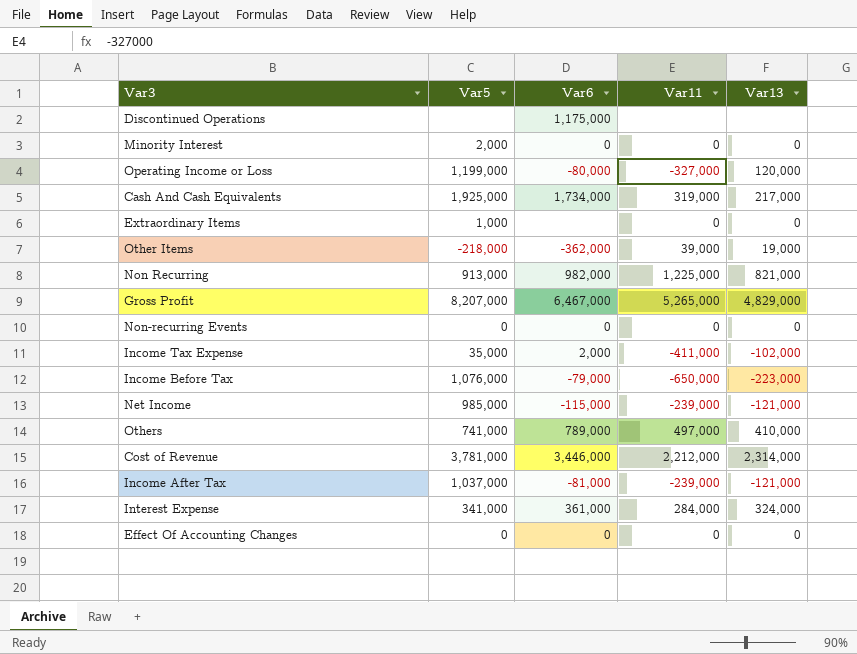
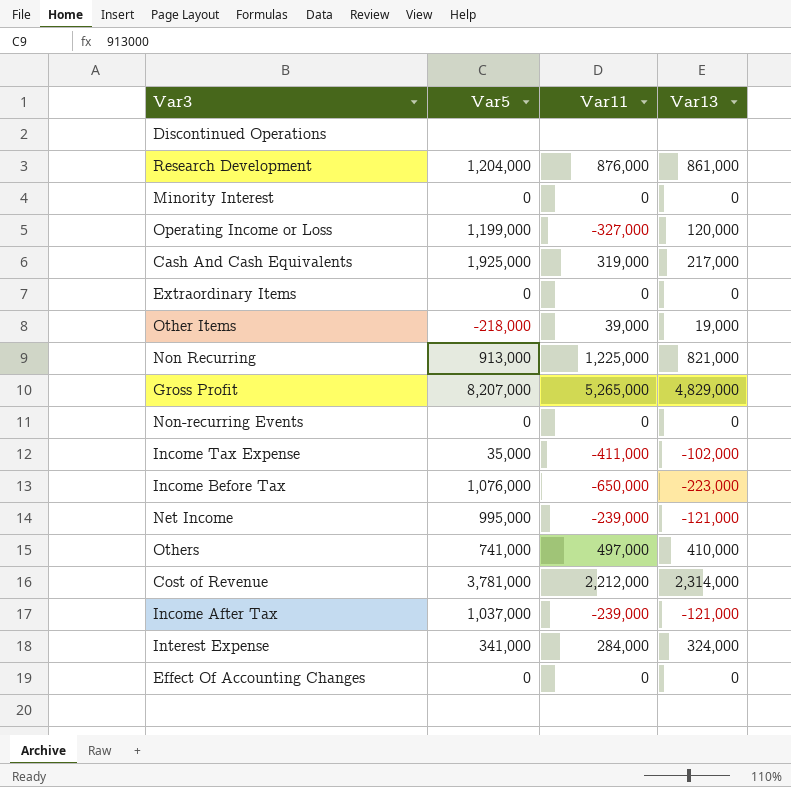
column Var6 | position: 3 -> none
row Research Development: none -> 1,204,000 | 876,000 | 861,000
Minority Interest | Var5: 2,000 -> 0
Extraordinary Items | Var5: 1,000 -> 0
Net Income | Var5: 985,000 -> 995,000

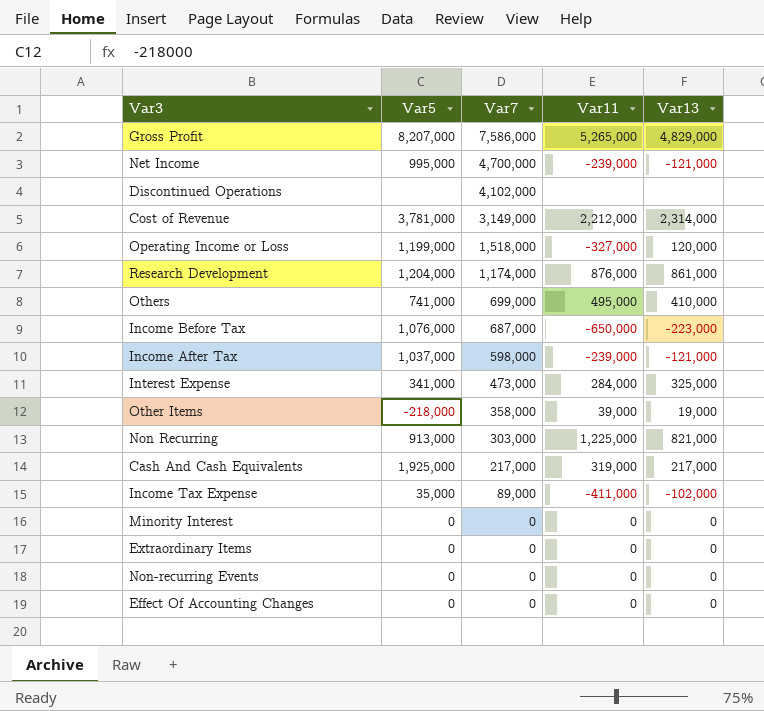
row order: none -> Var7 descending
column Var7 | position: none -> 3
Others | Var11: 497,000 -> 495,000
Interest Expense | Var13: 324,000 -> 325,000

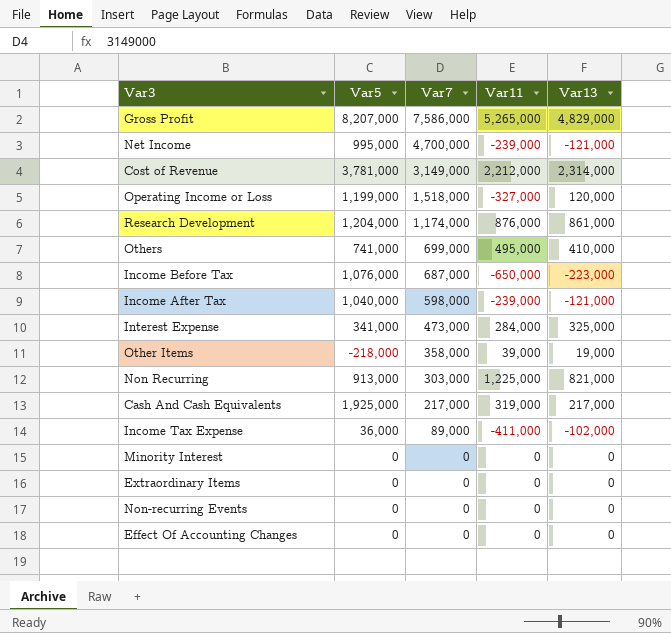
row Discontinued Operations: none | 4,102,000 | none | none -> none
Income After Tax | Var5: 1,037,000 -> 1,040,000
Income Tax Expense | Var5: 35,000 -> 36,000

